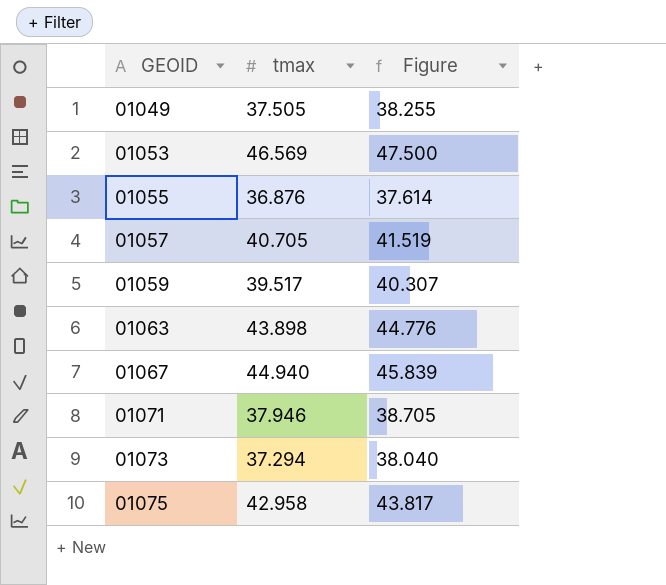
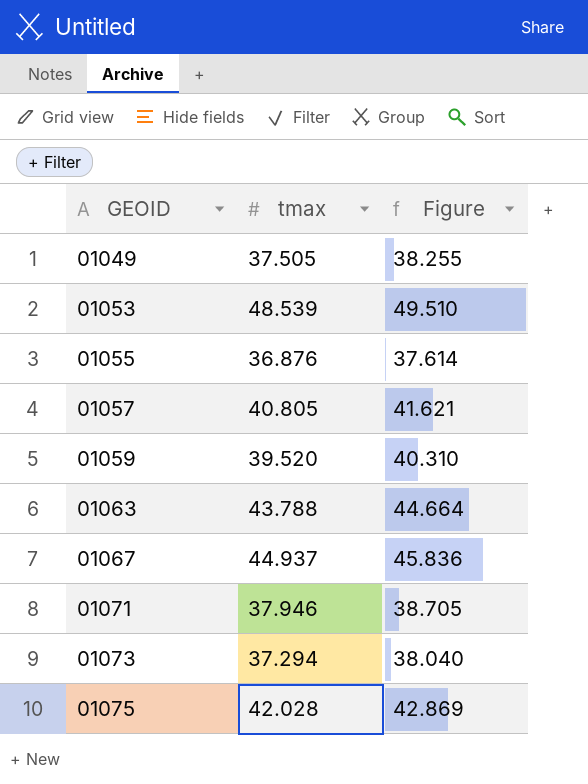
01053 | tmax: 46.569 -> 48.539
01053 | Figure: 47.500 -> 49.510
01057 | tmax: 40.705 -> 40.805
01057 | Figure: 41.519 -> 41.621
01059 | tmax: 39.517 -> 39.520
01059 | Figure: 40.307 -> 40.310
01063 | tmax: 43.898 -> 43.788
01063 | Figure: 44.776 -> 44.664
01067 | tmax: 44.940 -> 44.937
01067 | Figure: 45.839 -> 45.836
01075 | tmax: 42.958 -> 42.028
01075 | Figure: 43.817 -> 42.869

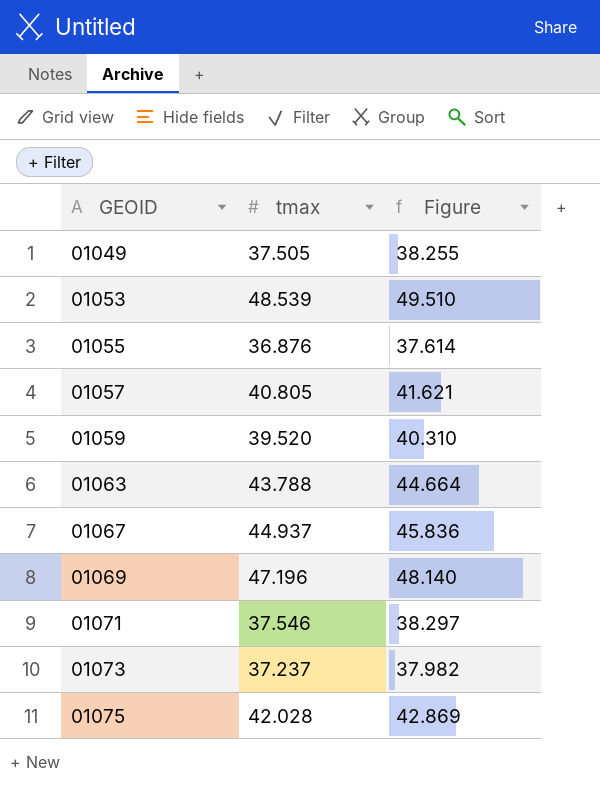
row 01069: none -> 47.196 | 48.140
01071 | tmax: 37.946 -> 37.546
01071 | Figure: 38.705 -> 38.297
01073 | tmax: 37.294 -> 37.237
01073 | Figure: 38.040 -> 37.982

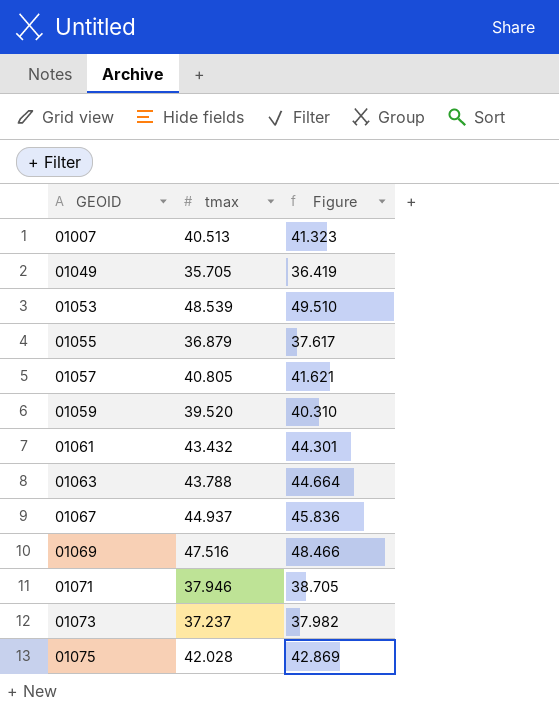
row 01007: none -> 40.513 | 41.323
01049 | tmax: 37.505 -> 35.705
01049 | Figure: 38.255 -> 36.419
01055 | tmax: 36.876 -> 36.879
01055 | Figure: 37.614 -> 37.617
row 01061: none -> 43.432 | 44.301
01069 | tmax: 47.196 -> 47.516
01069 | Figure: 48.140 -> 48.466
01071 | tmax: 37.546 -> 37.946
01071 | Figure: 38.297 -> 38.705

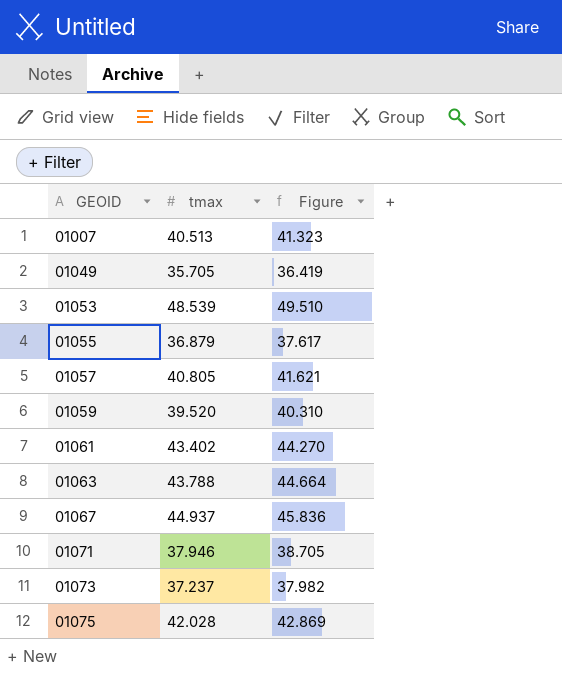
row 01069: 47.516 | 48.466 -> none
01061 | tmax: 43.432 -> 43.402
01061 | Figure: 44.301 -> 44.270

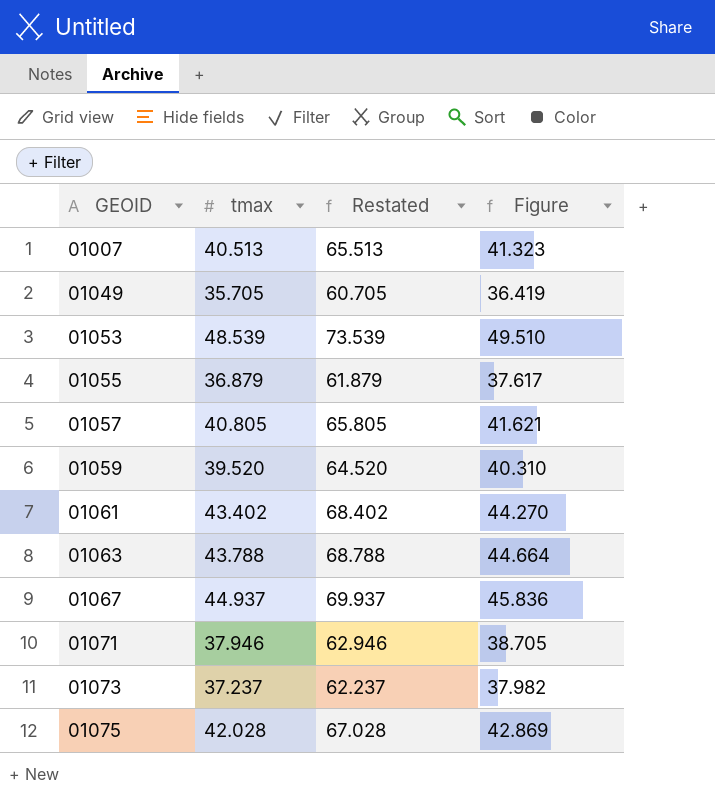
column Restated | formula: none -> [tmax] + 25

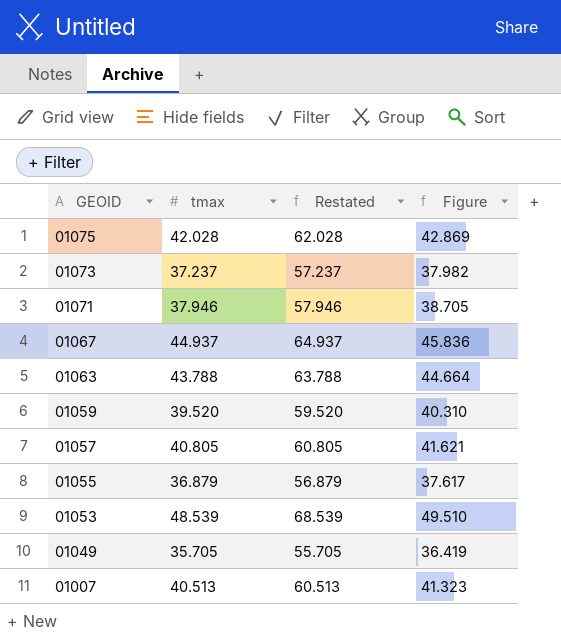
row order: GEOID ascending -> GEOID descending
column Restated | formula: [tmax] + 25 -> [tmax] + 20
row 01061: 43.402 | 68.402 | 44.270 -> none

